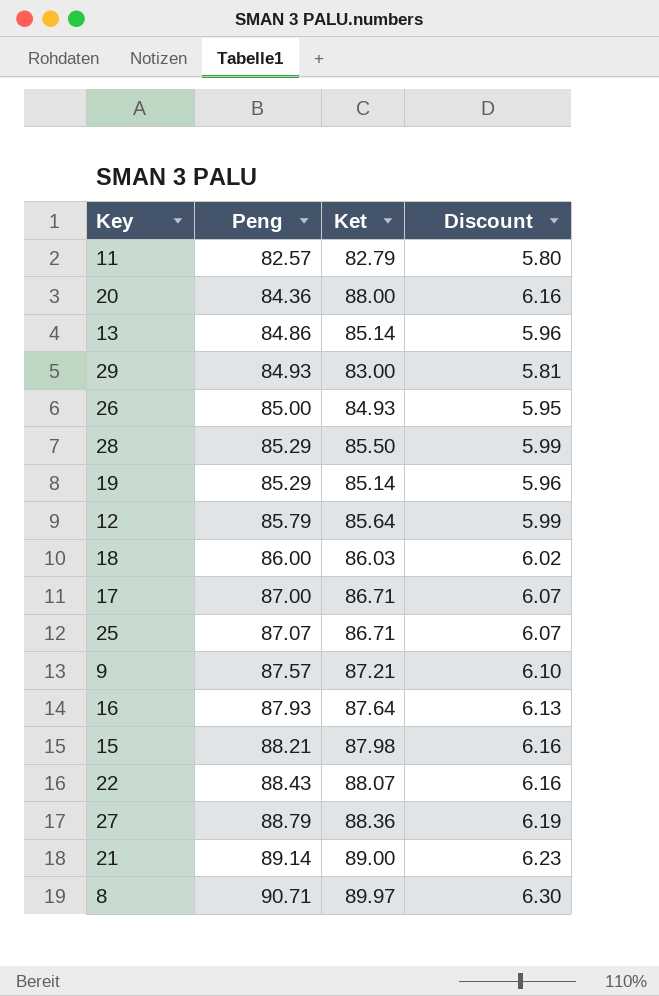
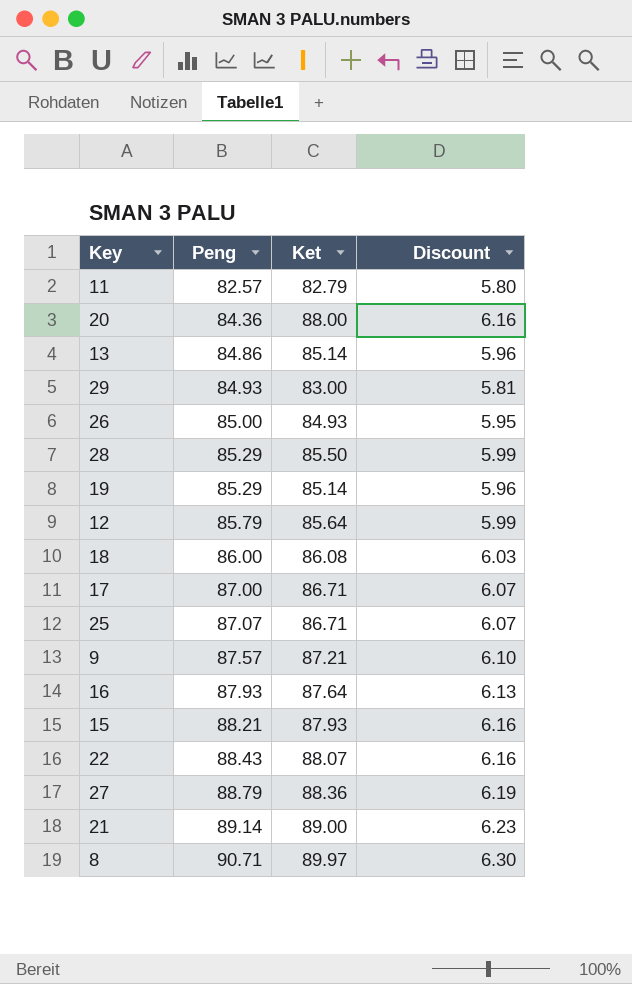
18 | Ket: 86.03 -> 86.08
18 | Discount: 6.02 -> 6.03
15 | Ket: 87.98 -> 87.93

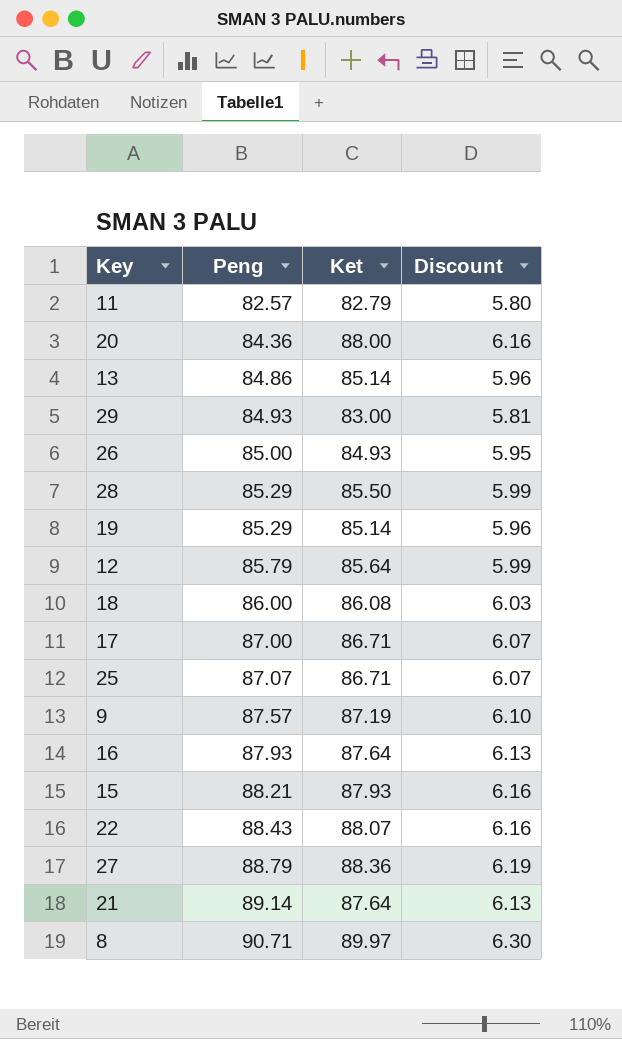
9 | Ket: 87.21 -> 87.19
21 | Ket: 89.00 -> 87.64
21 | Discount: 6.23 -> 6.13

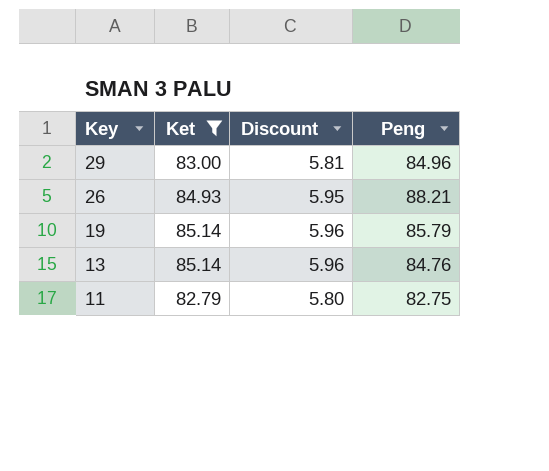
filter: none -> Ket <= 85.14
row order: Peng ascending -> Key descending
column Peng | position: 2 -> 4
29 | Peng: 84.93 -> 84.96
26 | Peng: 85.00 -> 88.21
19 | Peng: 85.29 -> 85.79
13 | Peng: 84.86 -> 84.76
11 | Peng: 82.57 -> 82.75

